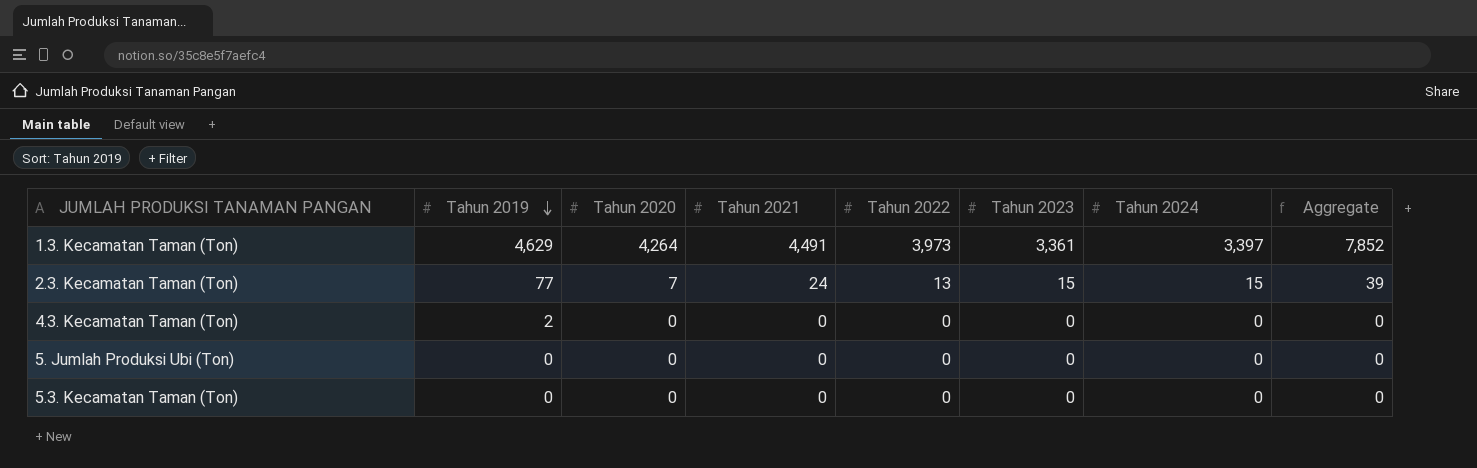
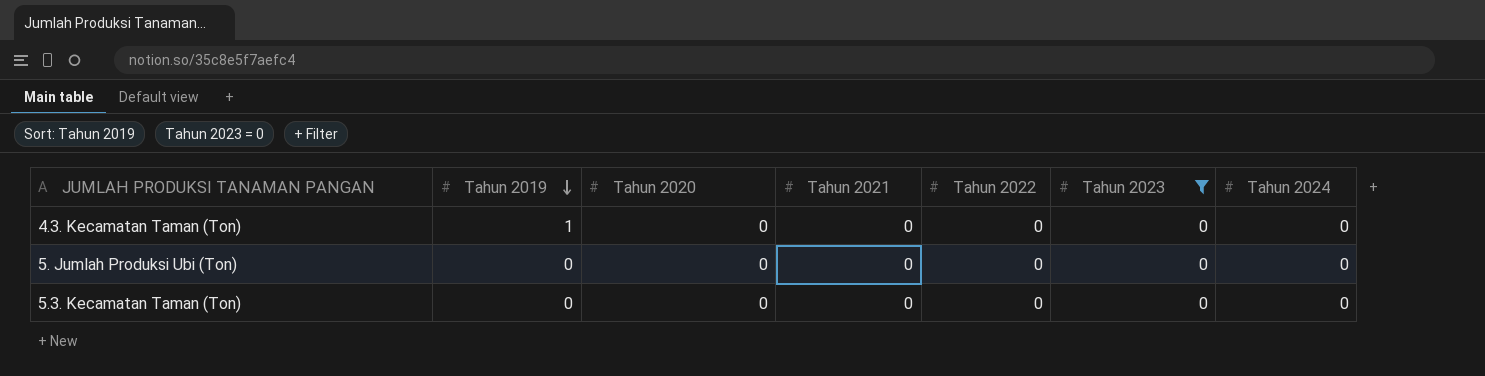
filter: none -> Tahun 2023 = 0
column Aggregate | formula: [Tahun 2021] + [Tahun 2023] -> none
4.3. Kecamatan Taman (Ton) | Tahun 2019: 2 -> 1

